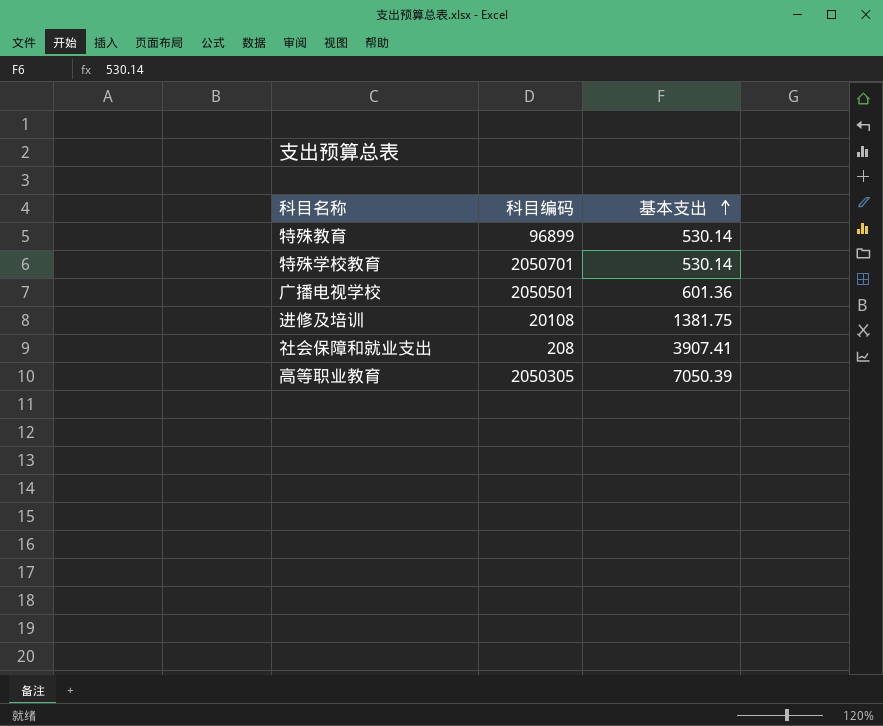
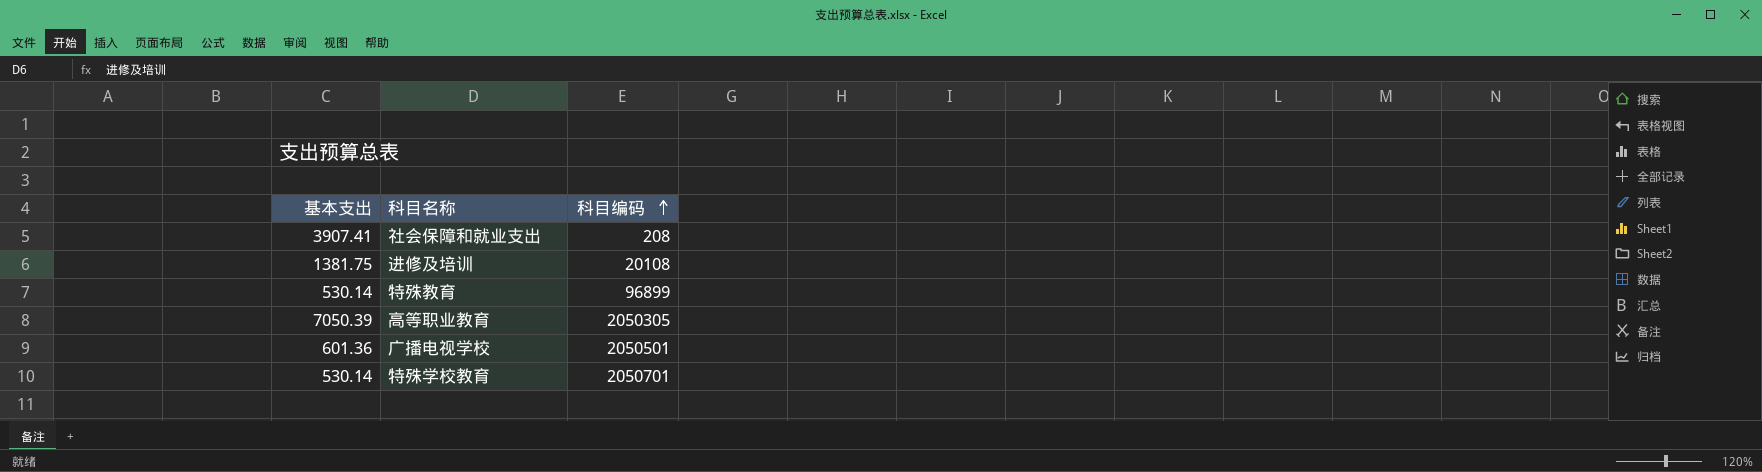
row order: 基本支出 ascending -> 科目编码 ascending
column 基本支出 | position: 3 -> 1

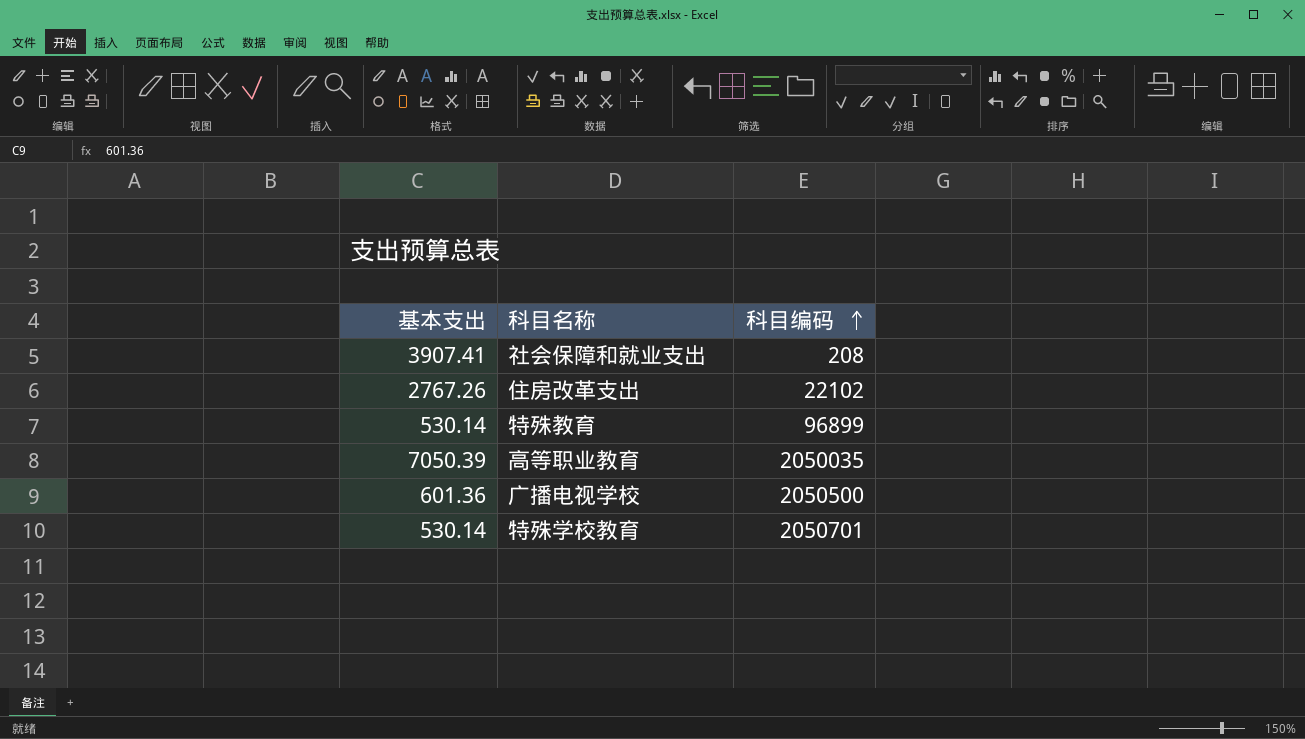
row 进修及培训: 1381.75 | 20108 -> none
row 住房改革支出: none -> 2767.26 | 22102
高等职业教育 | 科目编码: 2050305 -> 2050035
广播电视学校 | 科目编码: 2050501 -> 2050500

